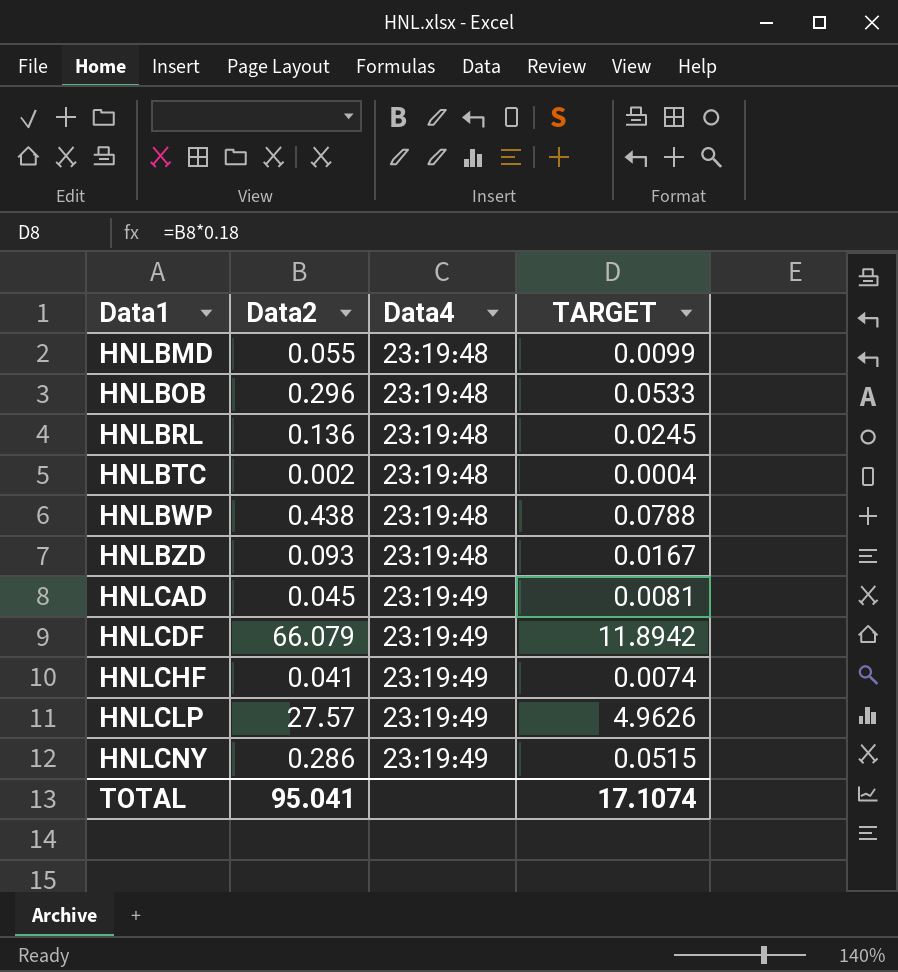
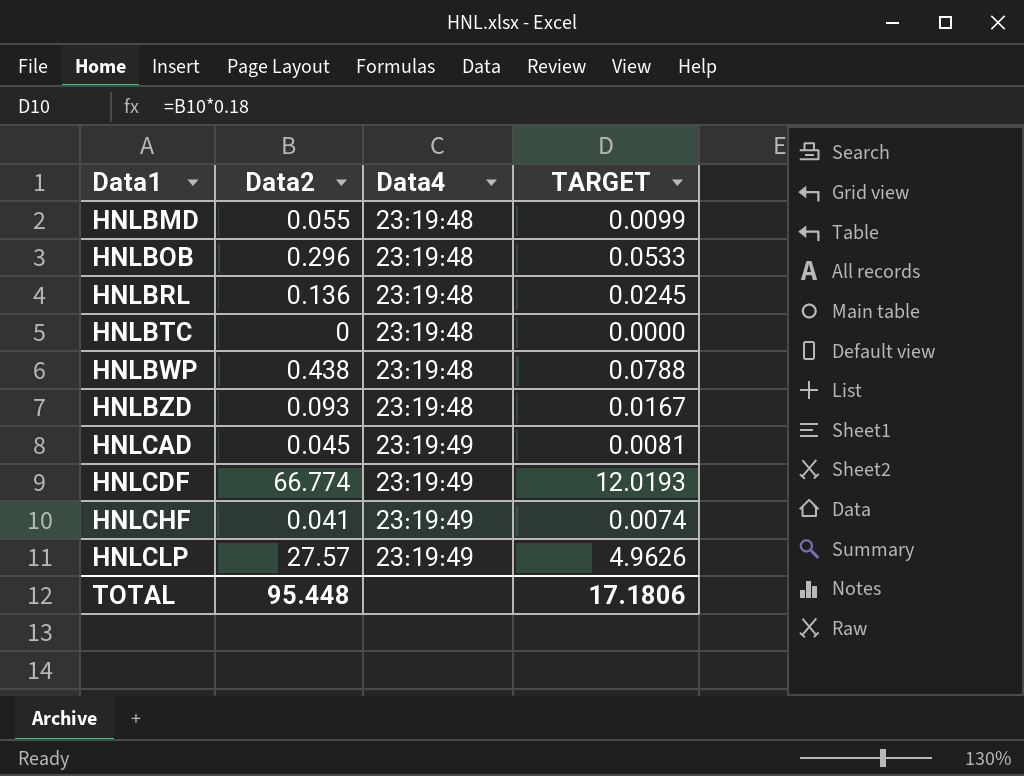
row HNLCNY: 0.286 | 23:19:49 | 0.0515 -> none
HNLBTC | Data2: 0.002 -> 0
HNLBTC | TARGET: 0.0004 -> 0.0000
HNLCDF | Data2: 66.079 -> 66.774
HNLCDF | TARGET: 11.8942 -> 12.0193
TOTAL | Data2: 95.041 -> 95.448
TOTAL | TARGET: 17.1074 -> 17.1806

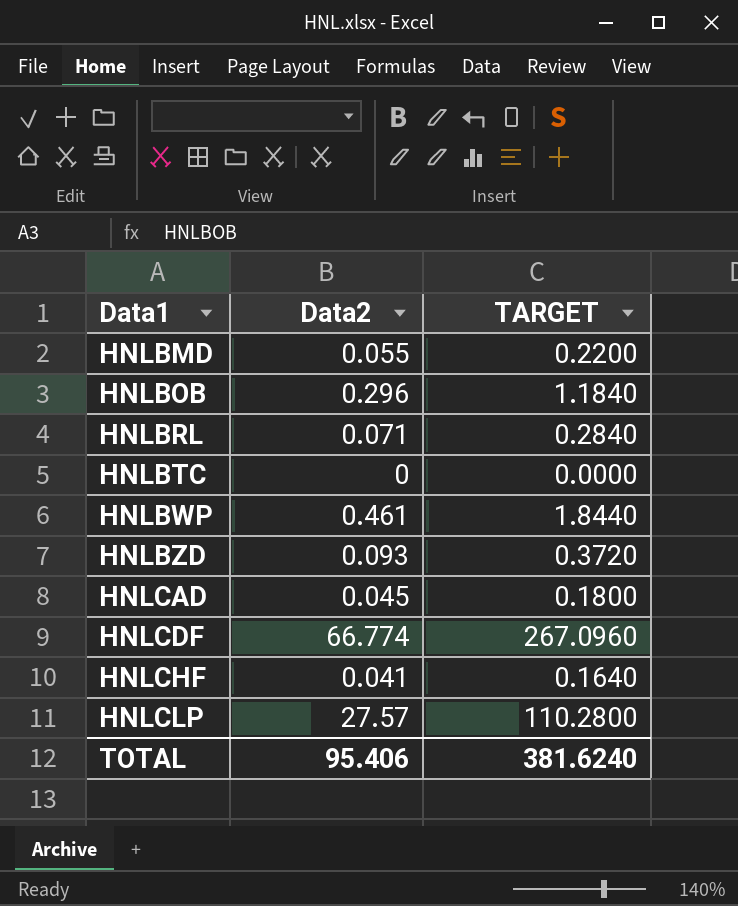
column Data4 | position: 3 -> none
column TARGET | formula: [Data2] * 0.18 -> [Data2] * 4
HNLBRL | Data2: 0.136 -> 0.071
HNLBWP | Data2: 0.438 -> 0.461
TOTAL | Data2: 95.448 -> 95.406
TOTAL | TARGET: 17.1806 -> 381.6240

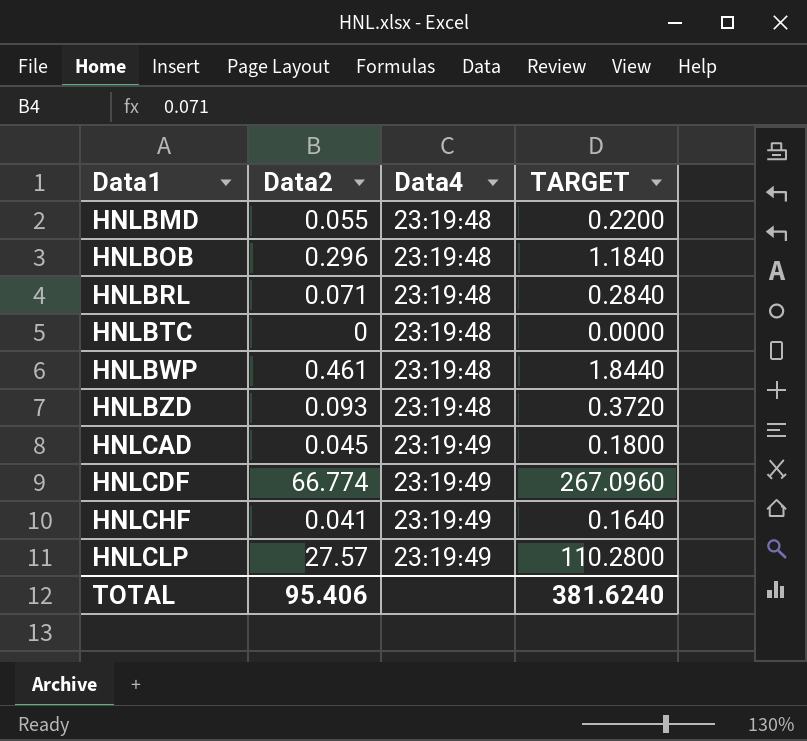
column Data4 | position: none -> 3

